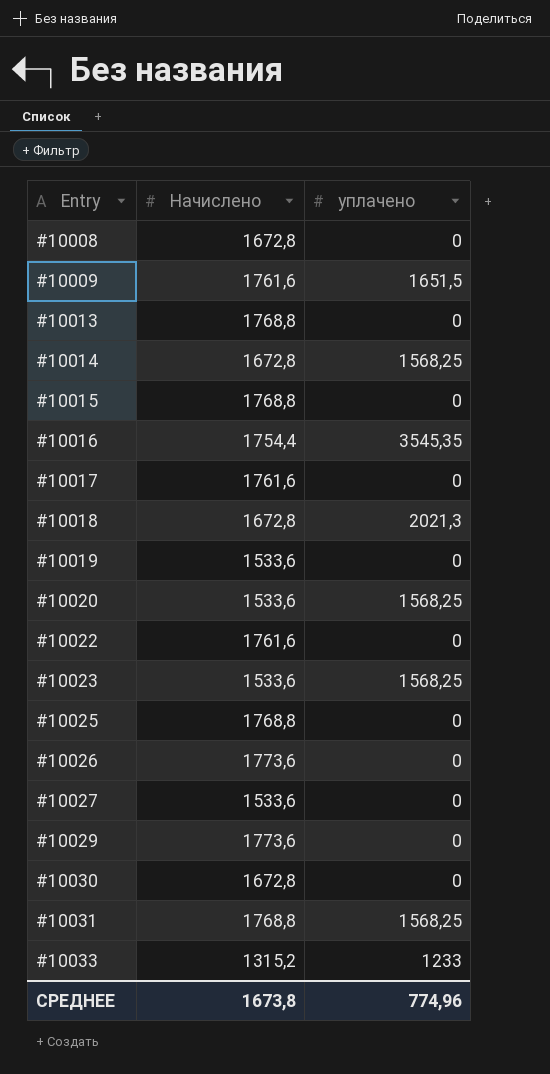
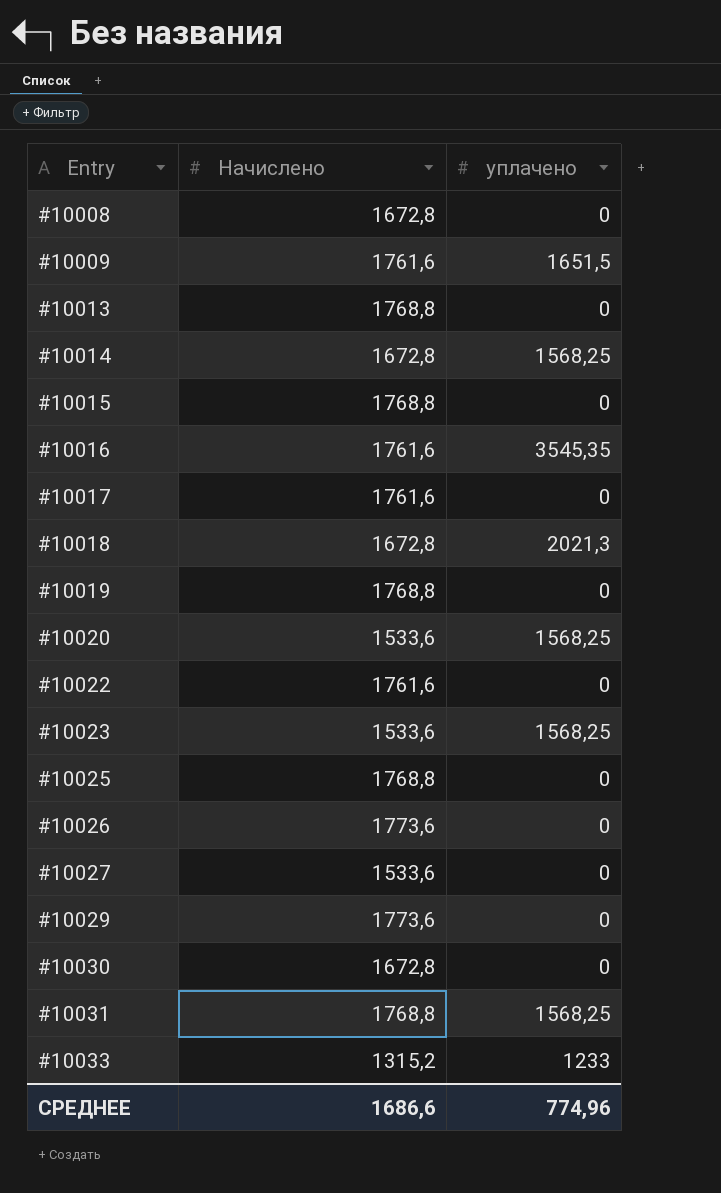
#10016 | Начислено: 1754,4 -> 1761,6
#10019 | Начислено: 1533,6 -> 1768,8
СРЕДНЕЕ | Начислено: 1673,8 -> 1686,6

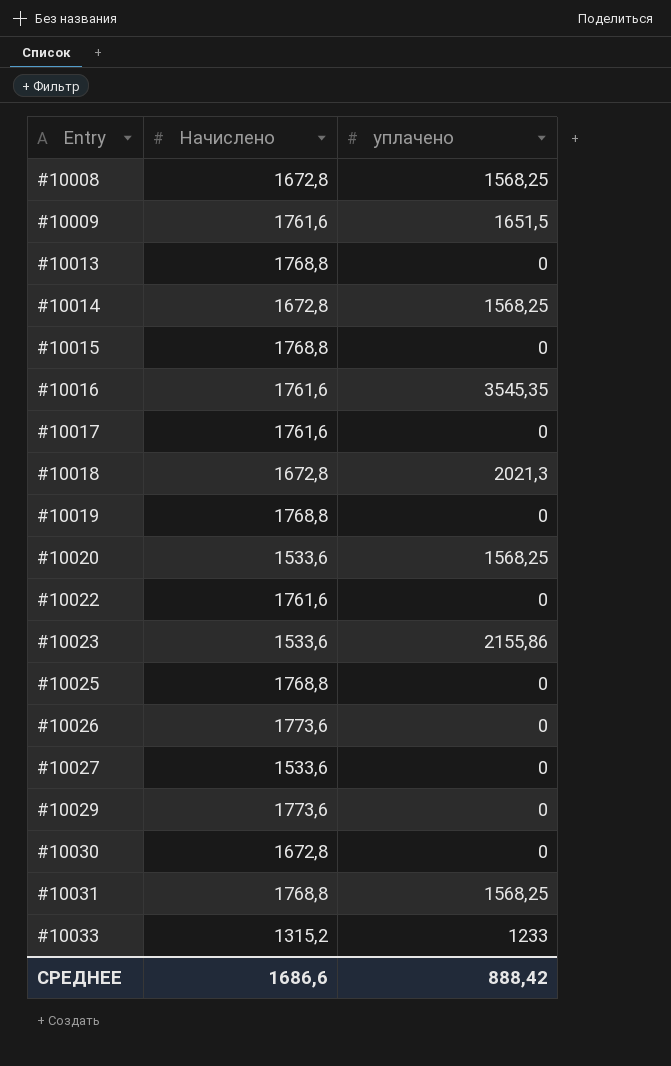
#10008 | уплачено: 0 -> 1568,25
#10023 | уплачено: 1568,25 -> 2155,86
СРЕДНЕЕ | уплачено: 774,96 -> 888,42

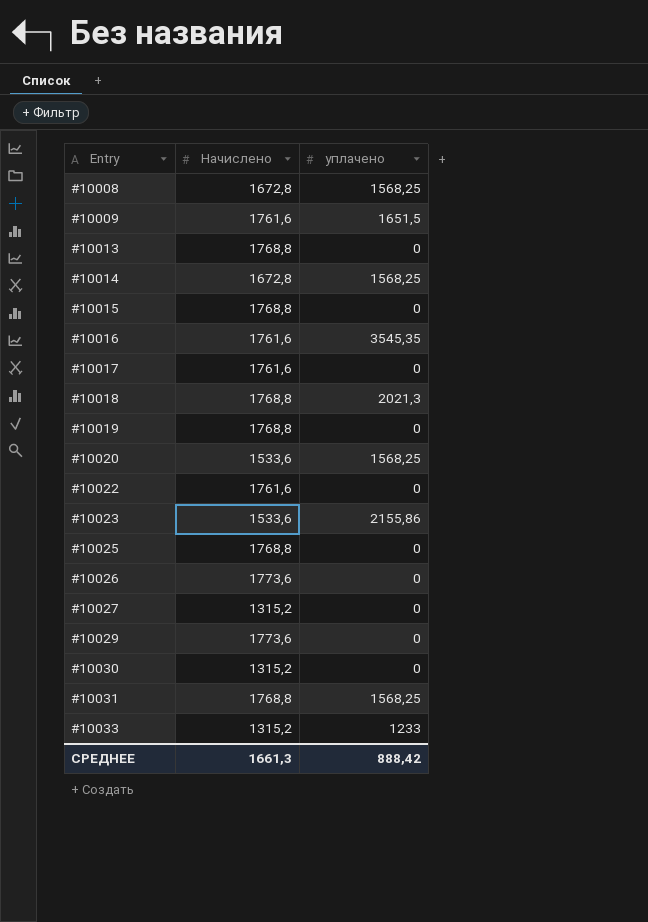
#10018 | Начислено: 1672,8 -> 1768,8
#10027 | Начислено: 1533,6 -> 1315,2
#10030 | Начислено: 1672,8 -> 1315,2
СРЕДНЕЕ | Начислено: 1686,6 -> 1661,3

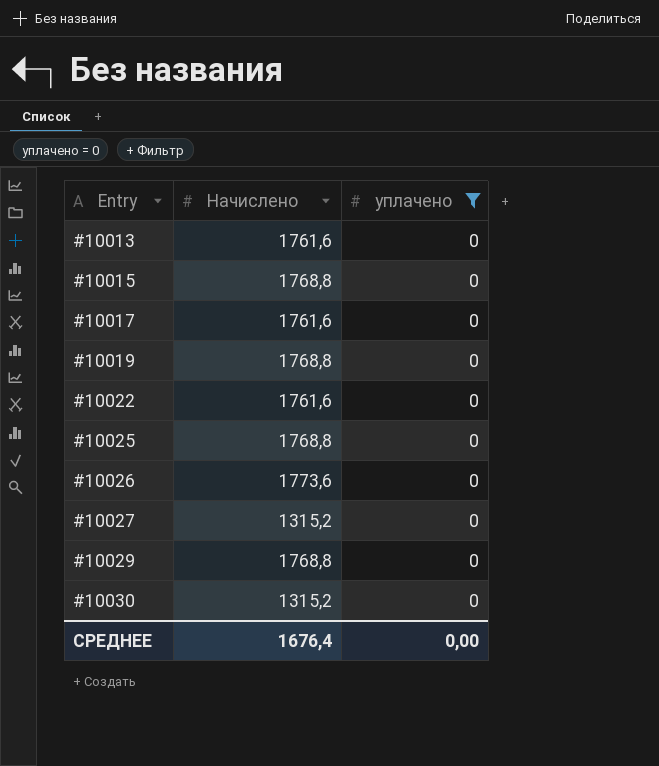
filter: none -> уплачено = 0
#10013 | Начислено: 1768,8 -> 1761,6
#10029 | Начислено: 1773,6 -> 1768,8
СРЕДНЕЕ | Начислено: 1661,3 -> 1676,4
СРЕДНЕЕ | уплачено: 888,42 -> 0,00

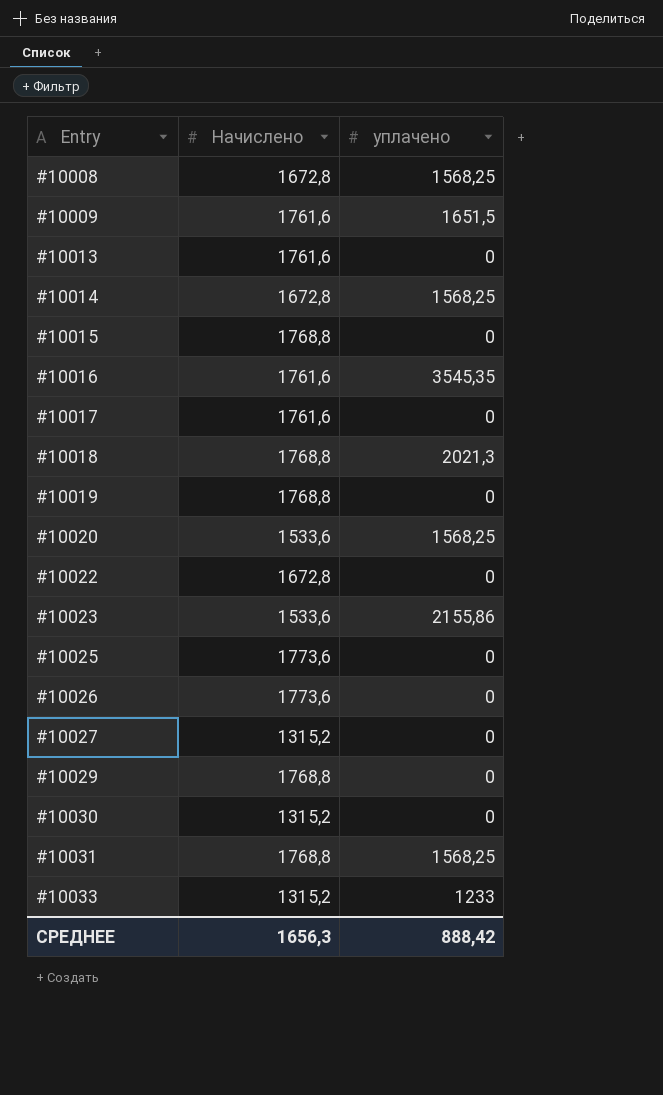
filter: уплачено = 0 -> none
#10022 | Начислено: 1761,6 -> 1672,8
#10025 | Начислено: 1768,8 -> 1773,6
СРЕДНЕЕ | Начислено: 1676,4 -> 1656,3
СРЕДНЕЕ | уплачено: 0,00 -> 888,42

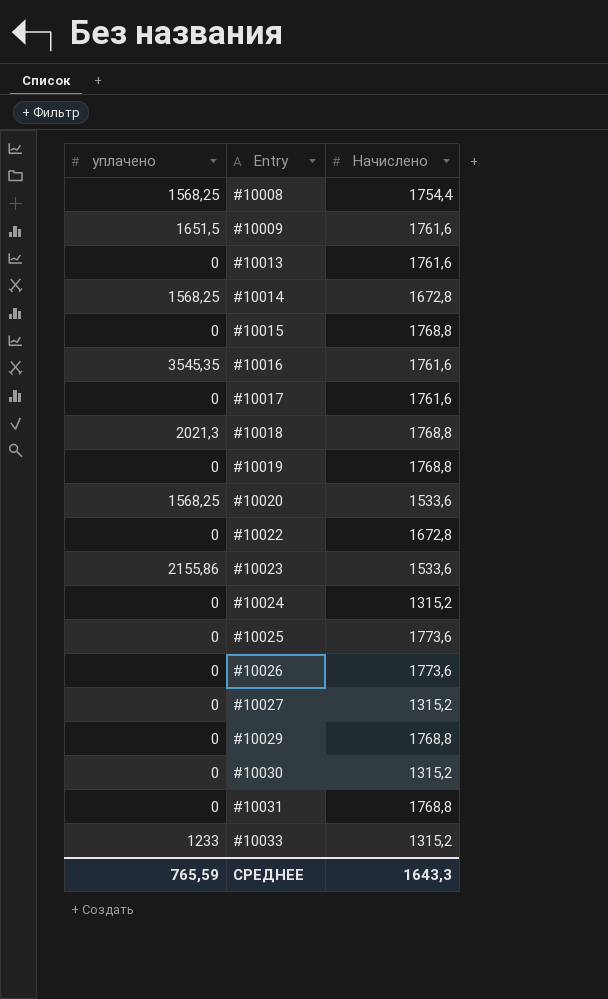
column уплачено | position: 3 -> 1
#10008 | Начислено: 1672,8 -> 1754,4
row #10024: none -> 0 | 1315,2
#10031 | уплачено: 1568,25 -> 0
СРЕДНЕЕ | уплачено: 888,42 -> 765,59
СРЕДНЕЕ | Начислено: 1656,3 -> 1643,3

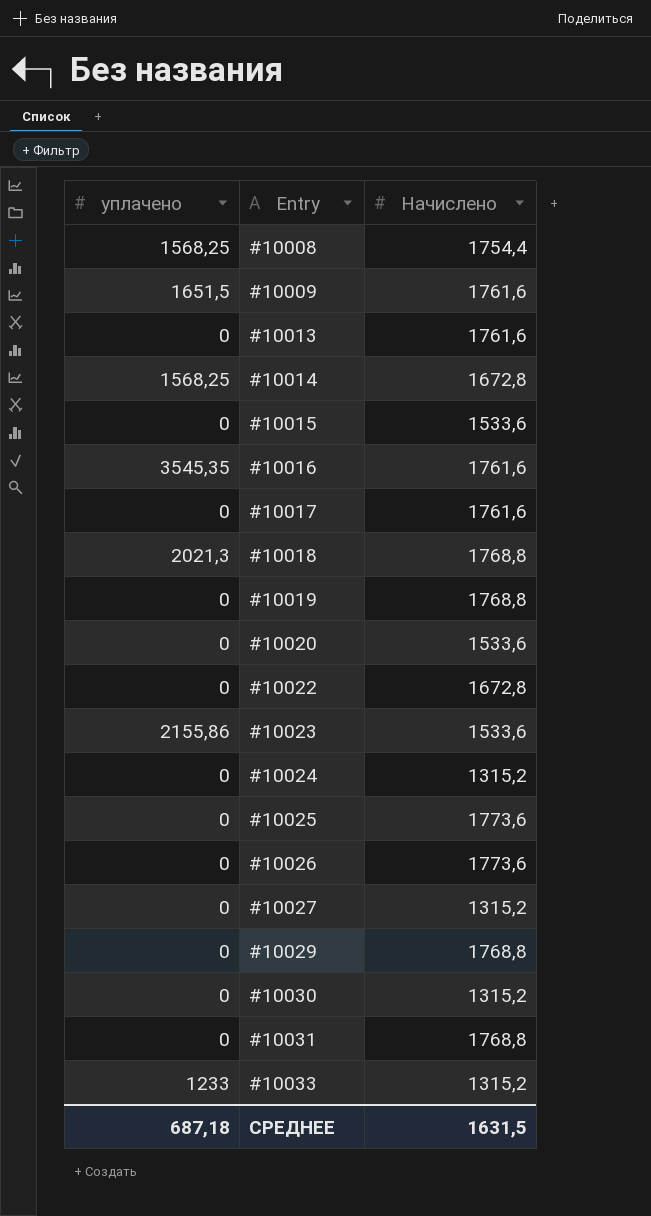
#10015 | Начислено: 1768,8 -> 1533,6
#10020 | уплачено: 1568,25 -> 0
СРЕДНЕЕ | уплачено: 765,59 -> 687,18
СРЕДНЕЕ | Начислено: 1643,3 -> 1631,5

